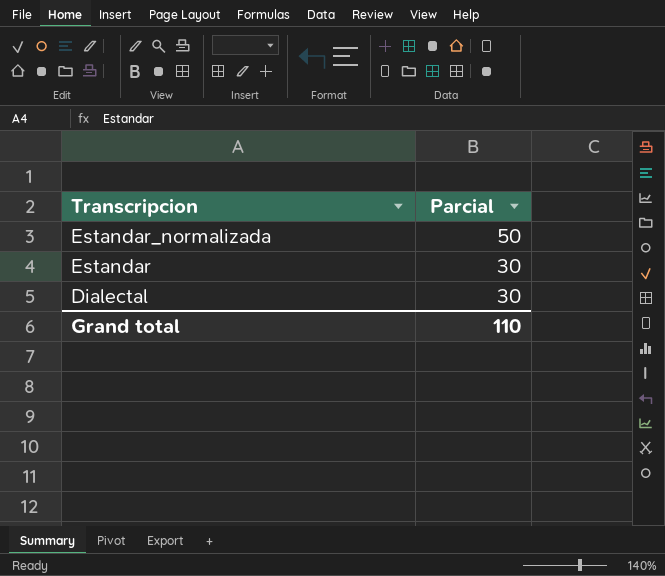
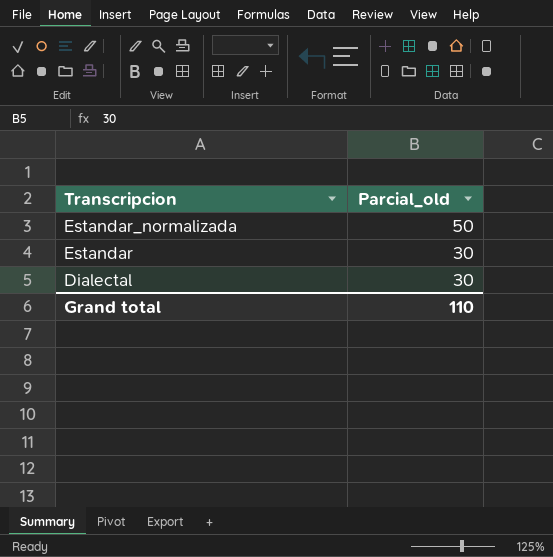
column name: Parcial -> Parcial_old

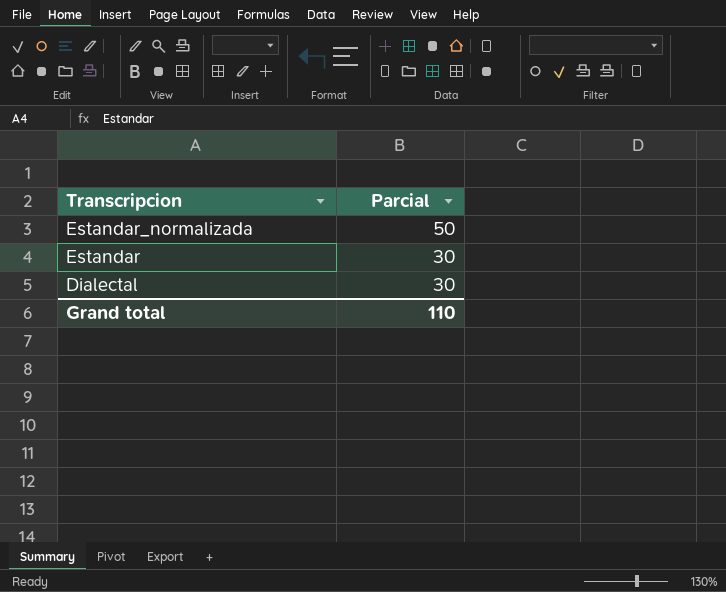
column name: Parcial_old -> Parcial

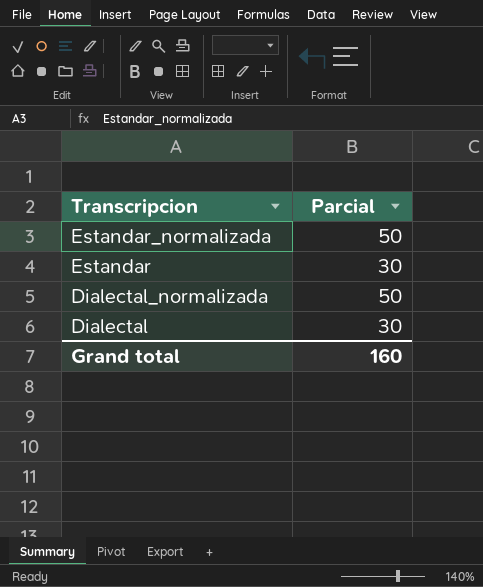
row Dialectal_normalizada: none -> 50
Grand total | Parcial: 110 -> 160

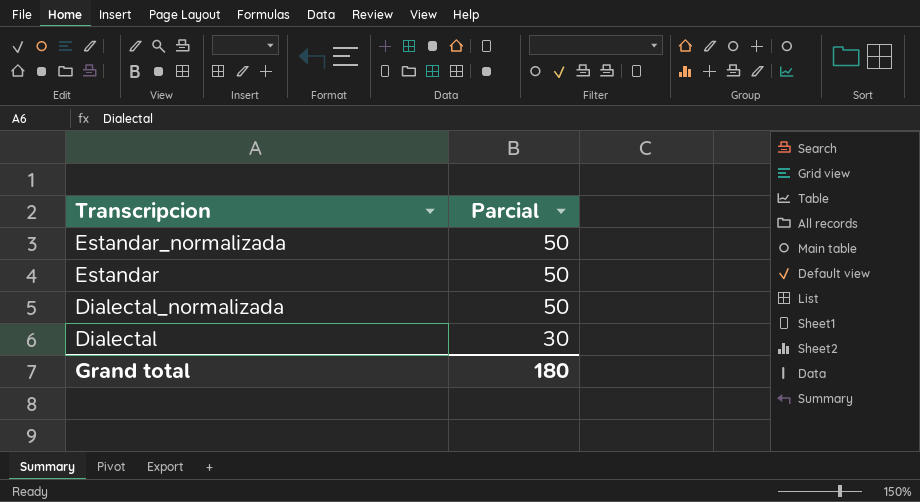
Estandar | Parcial: 30 -> 50
Grand total | Parcial: 160 -> 180

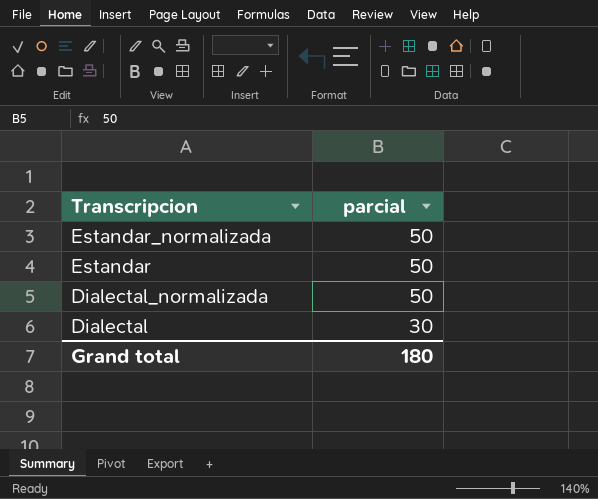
column name: Parcial -> parcial

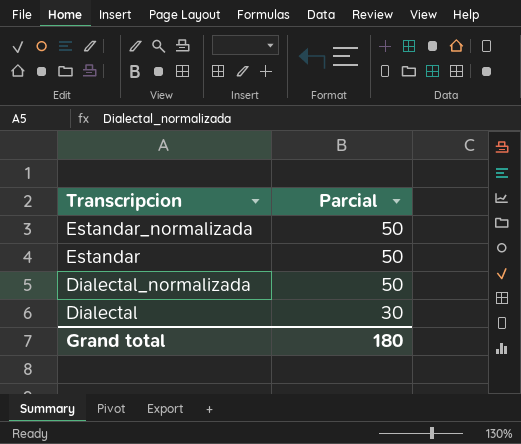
column name: parcial -> Parcial

